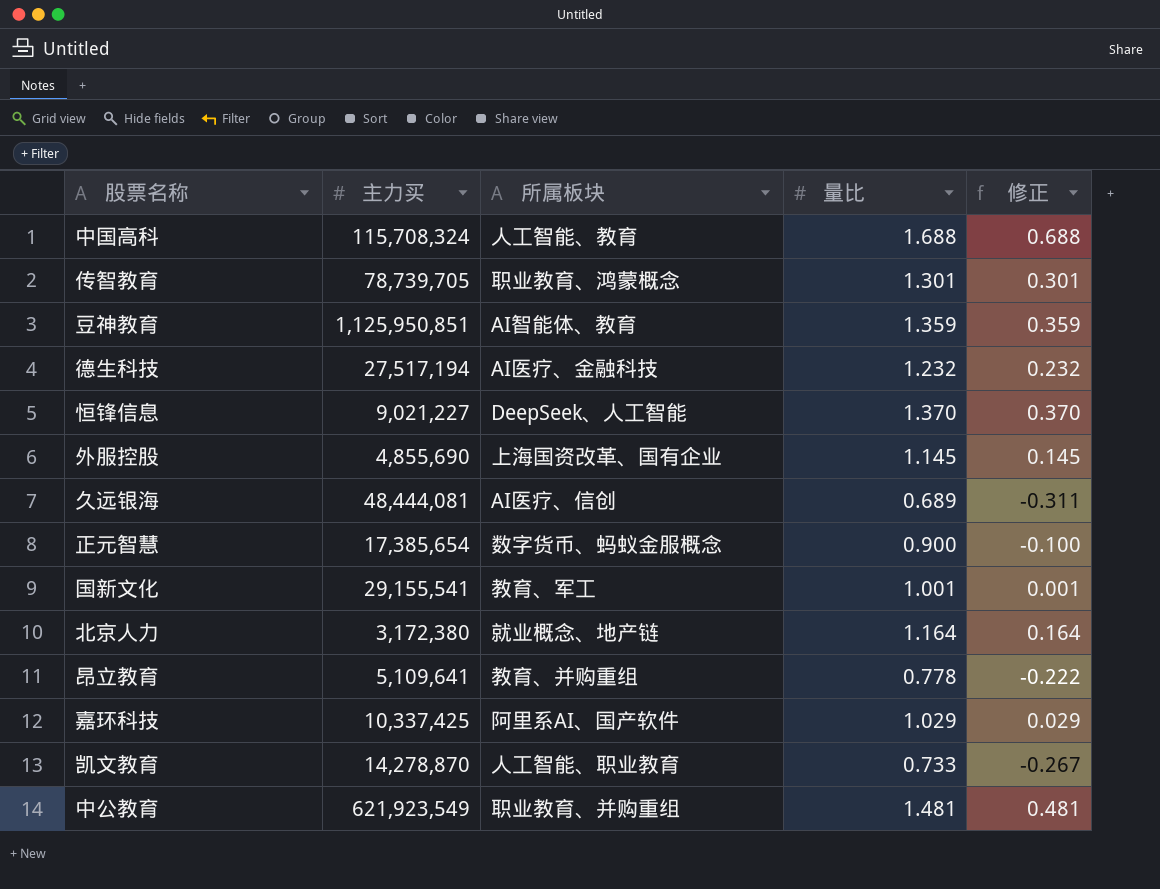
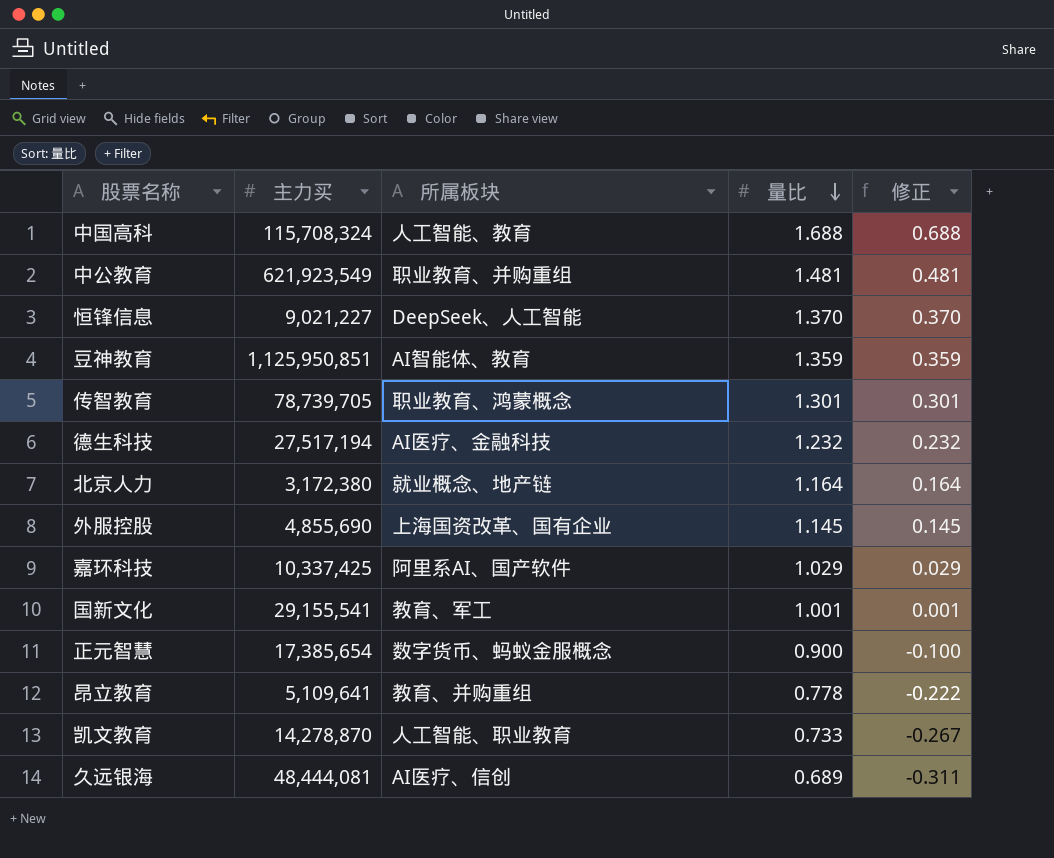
row order: none -> 量比 descending

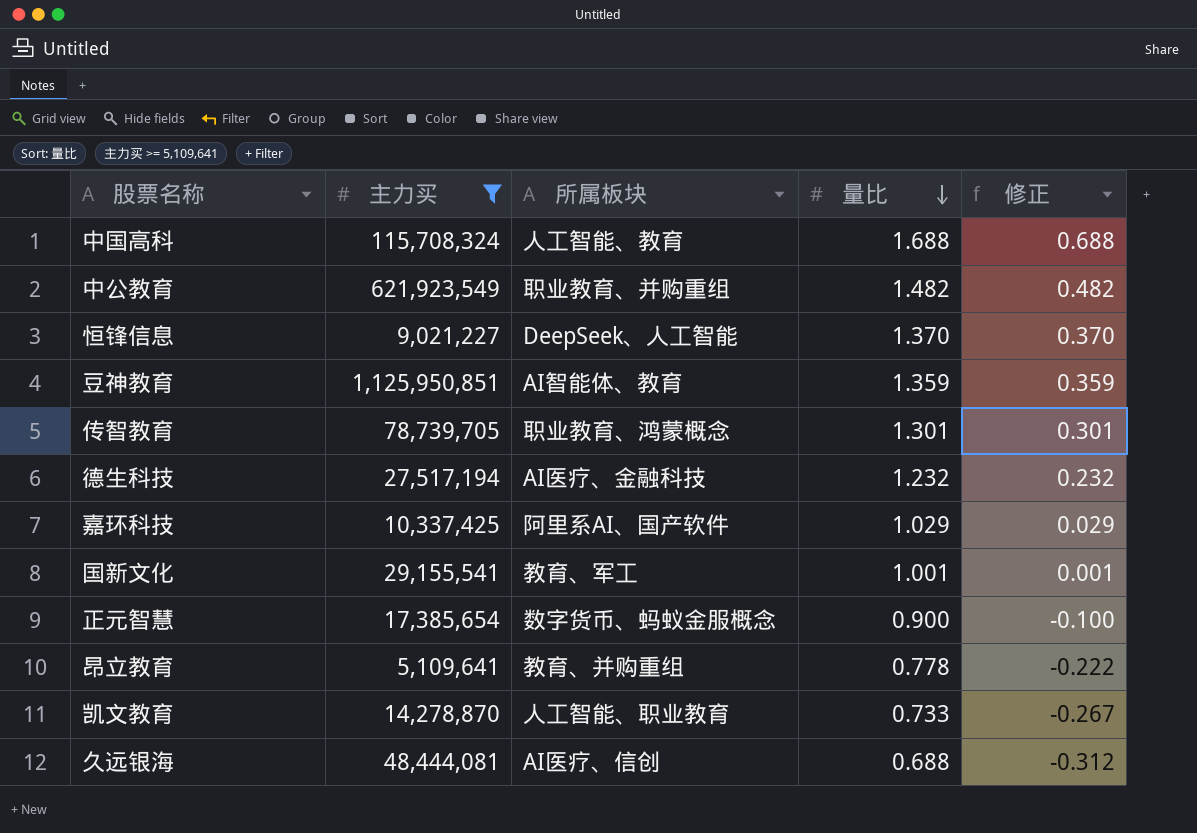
filter: none -> 主力买 >= 5,109,641
中公教育 | 量比: 1.481 -> 1.482
中公教育 | 修正: 0.481 -> 0.482
久远银海 | 量比: 0.689 -> 0.688
久远银海 | 修正: -0.311 -> -0.312

